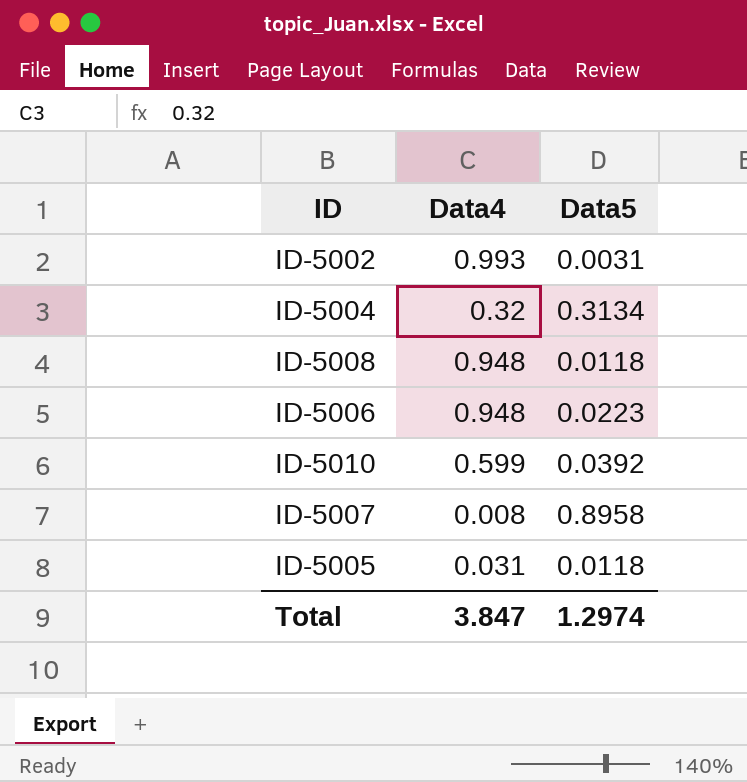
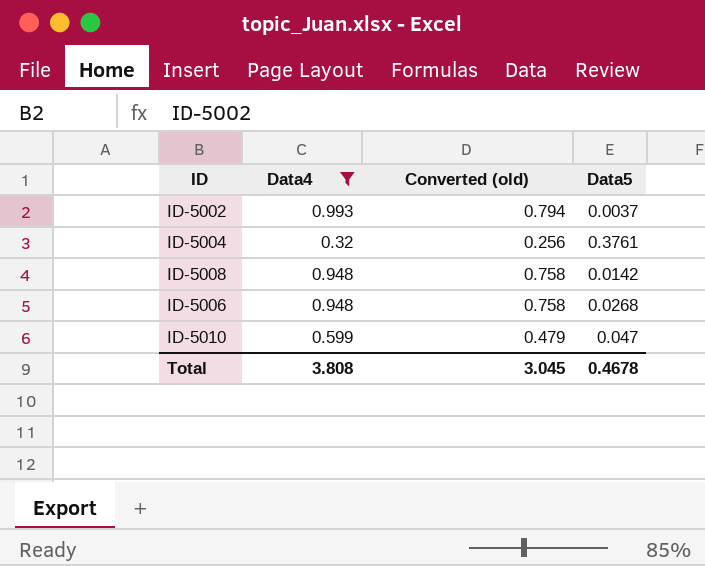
filter: none -> Data4 >= 0.32
column Converted (old) | formula: none -> [Data4] * 0.8
ID-5002 | Data5: 0.0031 -> 0.0037
ID-5004 | Data5: 0.3134 -> 0.3761
ID-5008 | Data5: 0.0118 -> 0.0142
ID-5006 | Data5: 0.0223 -> 0.0268
ID-5010 | Data5: 0.0392 -> 0.047
Total | Data4: 3.847 -> 3.808
Total | Data5: 1.2974 -> 0.4678

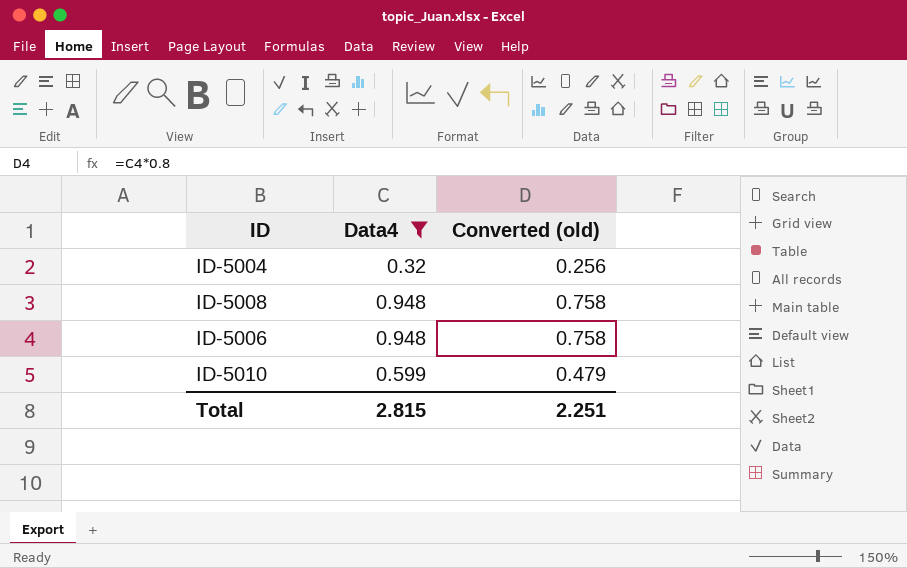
column Data5 | position: 4 -> none
row ID-5002: 0.993 | 0.794 | 0.0037 -> none
Total | Data4: 3.808 -> 2.815
Total | Converted (old): 3.045 -> 2.251

